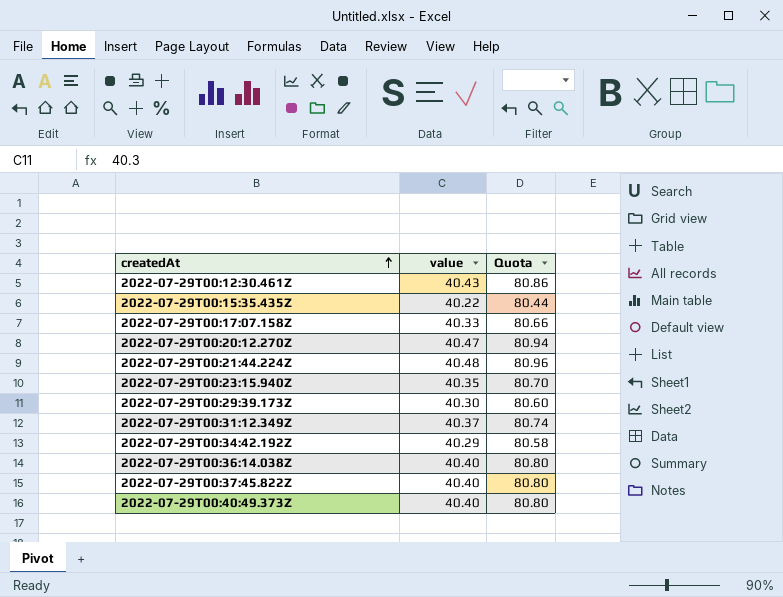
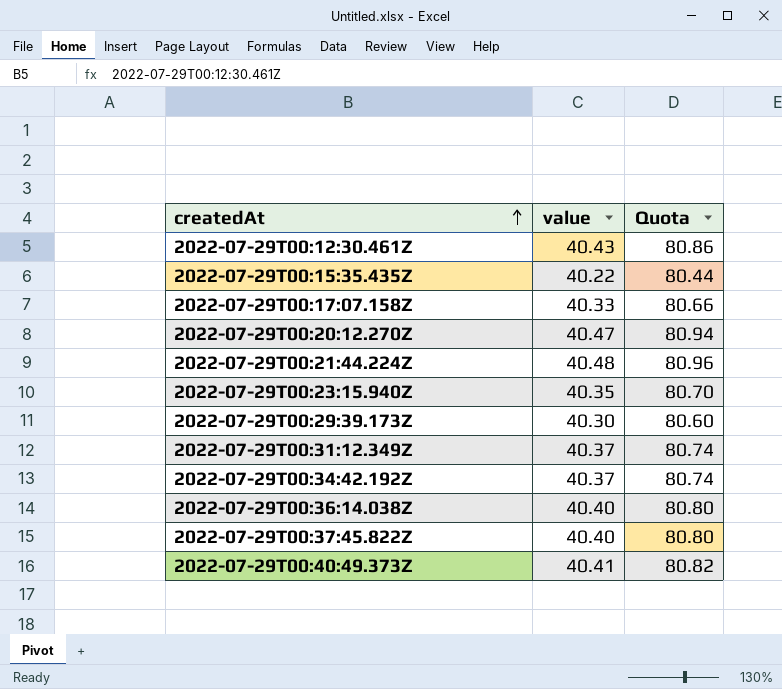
2022-07-29T00:34:42.192Z | value: 40.29 -> 40.37
2022-07-29T00:34:42.192Z | Quota: 80.58 -> 80.74
2022-07-29T00:40:49.373Z | value: 40.40 -> 40.41
2022-07-29T00:40:49.373Z | Quota: 80.80 -> 80.82

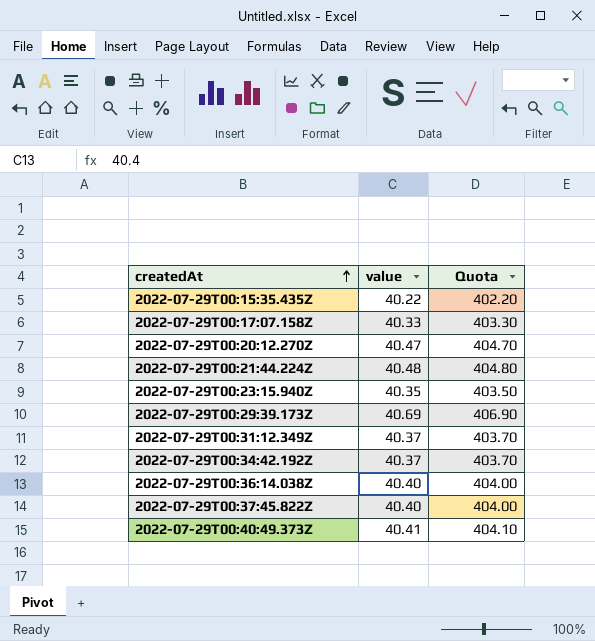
column Quota | formula: [value] * 2 -> [value] * 10
row 2022-07-29T00:12:30.461Z: 40.43 | 80.86 -> none
2022-07-29T00:29:39.173Z | value: 40.30 -> 40.69

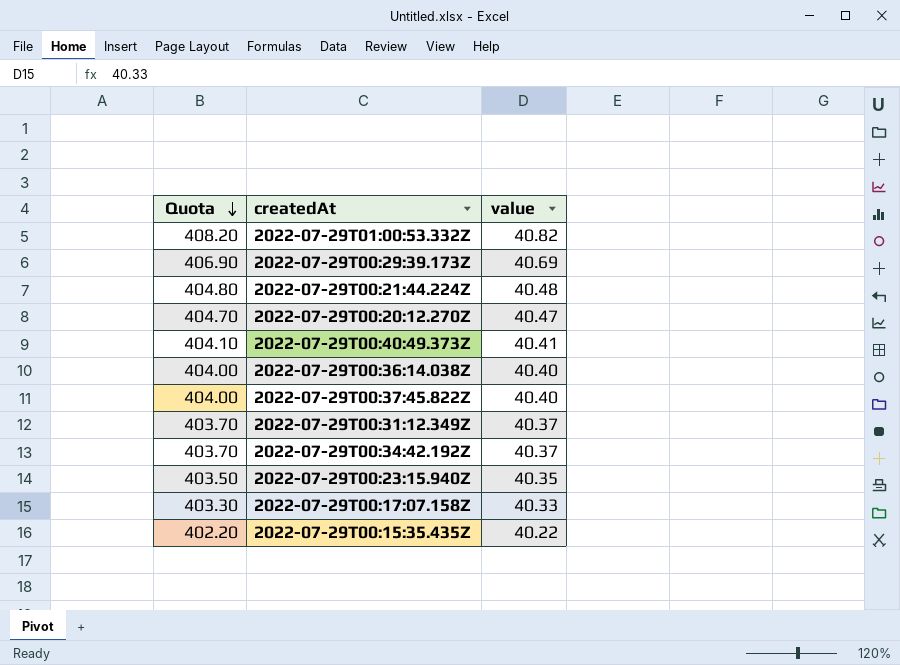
row order: createdAt ascending -> Quota descending
column Quota | position: 3 -> 1
row 2022-07-29T01:00:53.332Z: none -> 408.20 | 40.82

